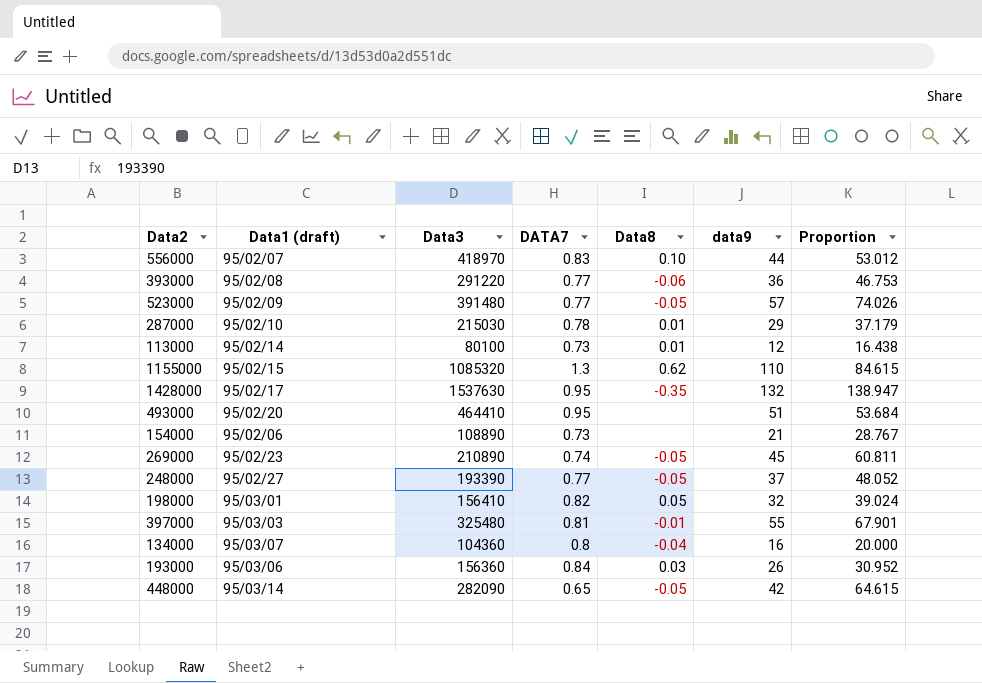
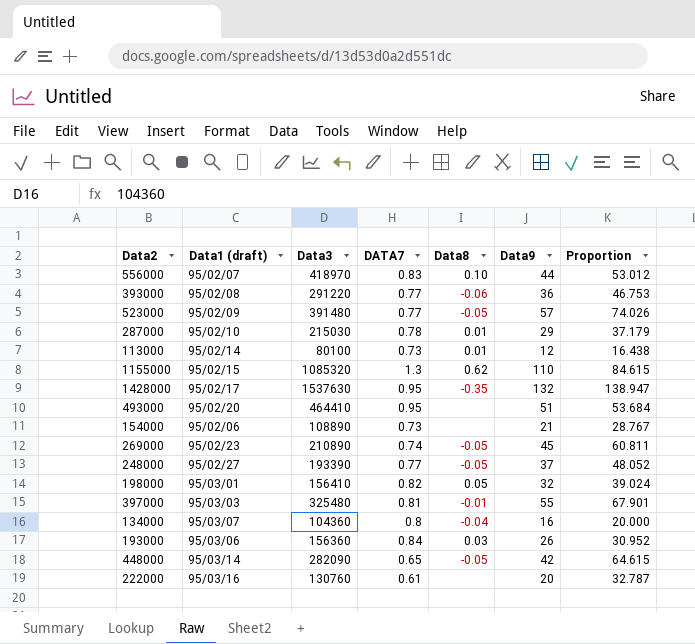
column name: data9 -> Data9
row 222000: none -> 95/03/16 | 130760 | 0.61 | none | 20 | 32.787

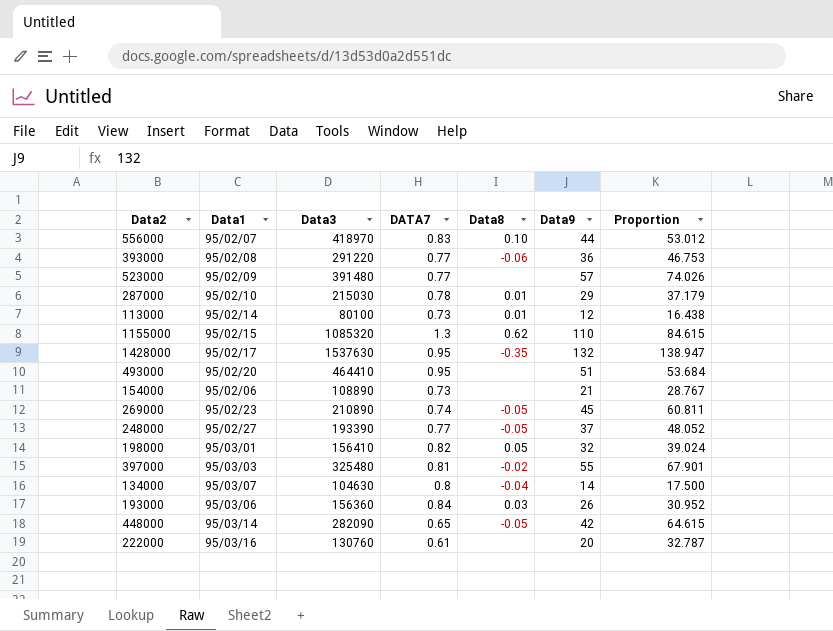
column name: Data1 (draft) -> Data1
523000 | Data8: -0.05 -> none
397000 | Data8: -0.01 -> -0.02
134000 | Data3: 104360 -> 104630
134000 | Data9: 16 -> 14
134000 | Proportion: 20.000 -> 17.500

